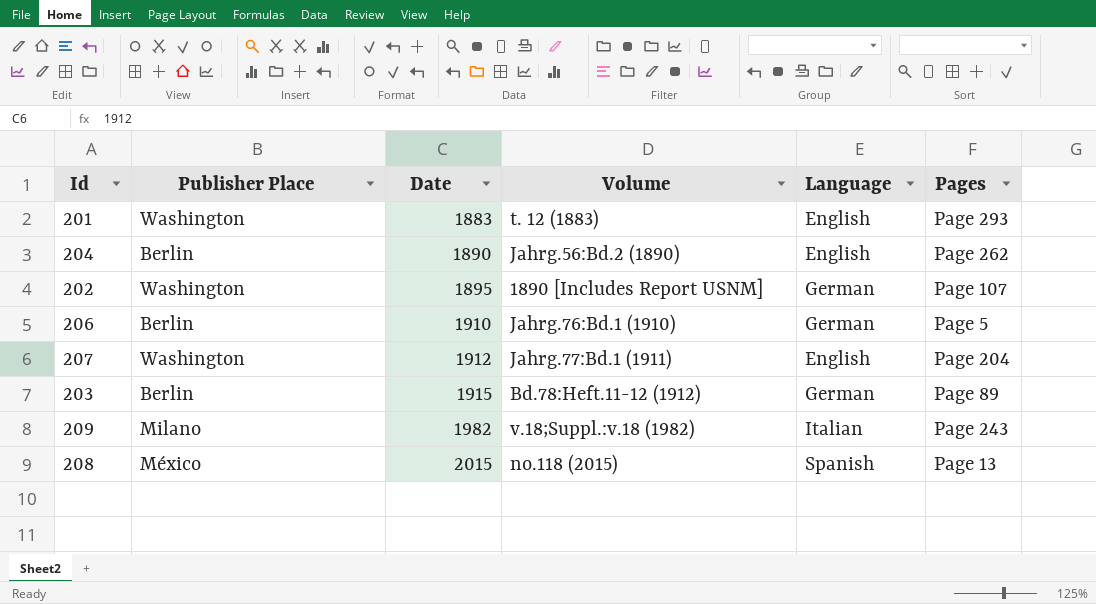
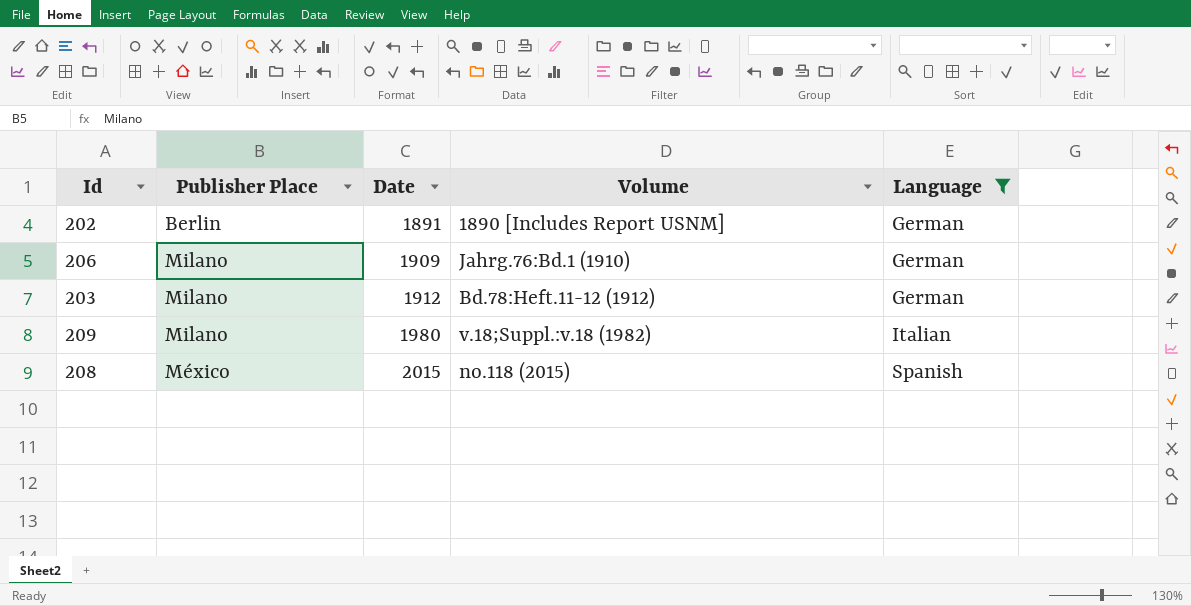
filter: none -> Language != English
column Pages | position: 6 -> none
202 | Publisher Place: Washington -> Berlin
202 | Date: 1895 -> 1891
206 | Publisher Place: Berlin -> Milano
206 | Date: 1910 -> 1909
203 | Publisher Place: Berlin -> Milano
203 | Date: 1915 -> 1912
209 | Date: 1982 -> 1980

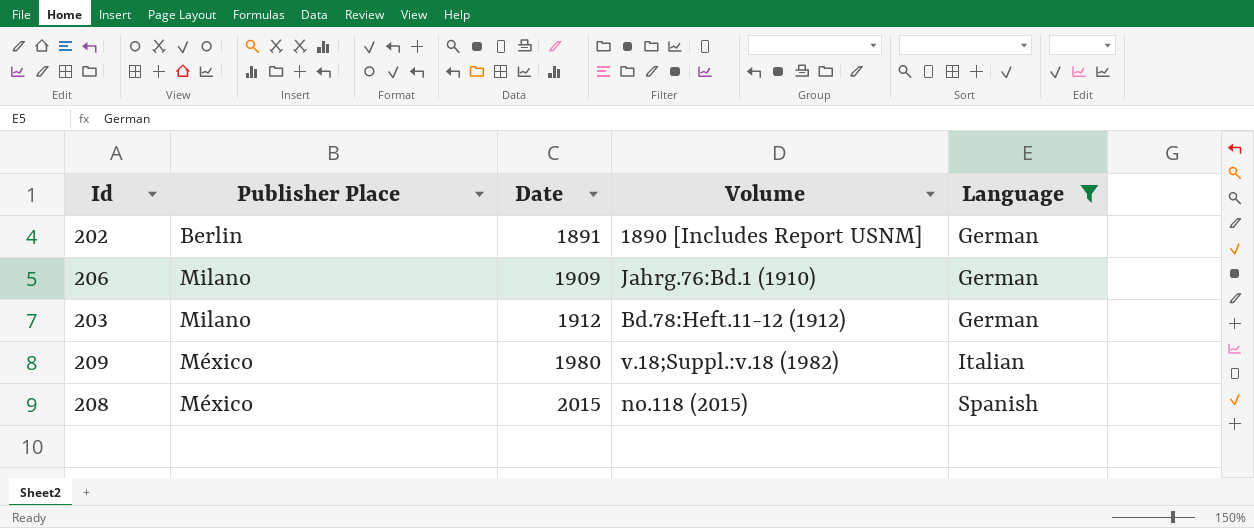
209 | Publisher Place: Milano -> México

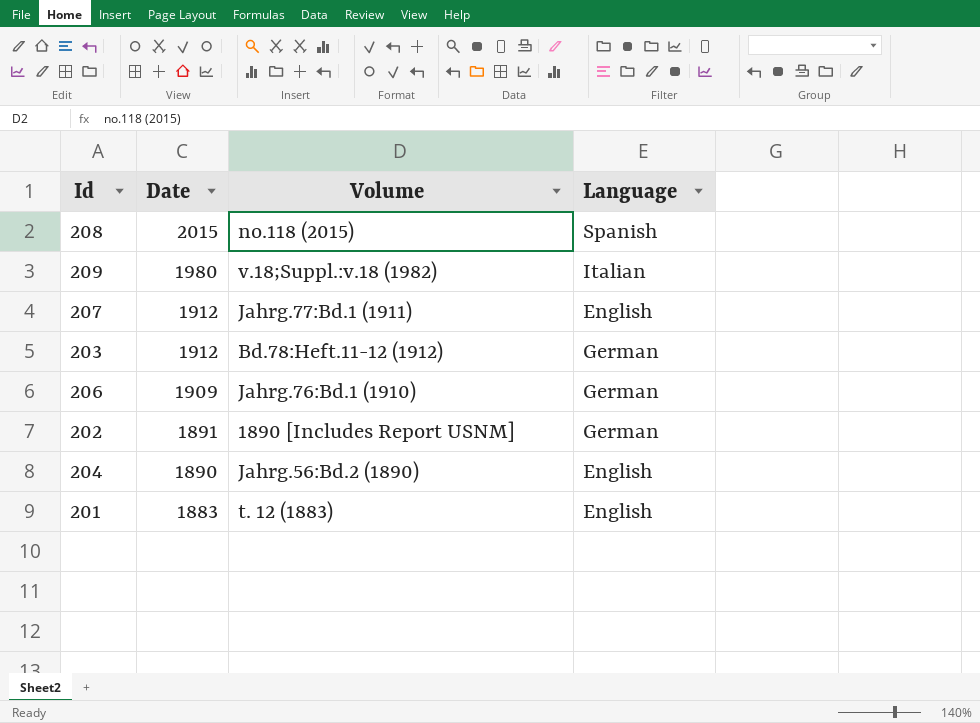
filter: Language != English -> none
row order: Date ascending -> Date descending
column Publisher Place | position: 2 -> none

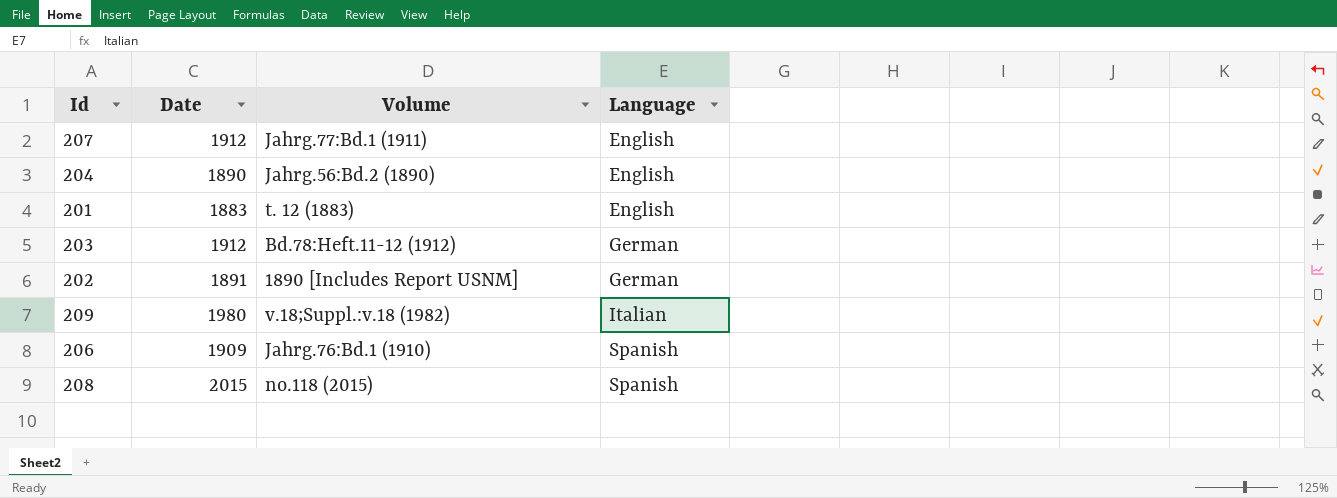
row order: Date descending -> Language ascending
206 | Language: German -> Spanish

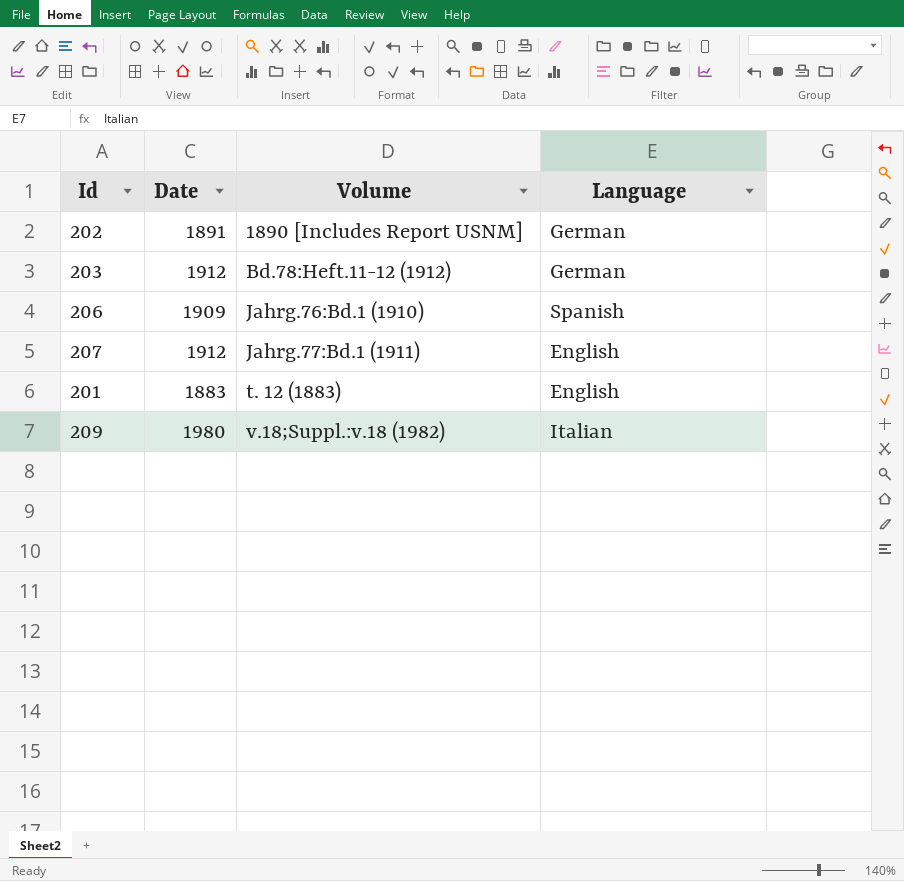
row order: Language ascending -> Volume ascending
row 204: 1890 | Jahrg.56:Bd.2 (1890) | English -> none
row 208: 2015 | no.118 (2015) | Spanish -> none

